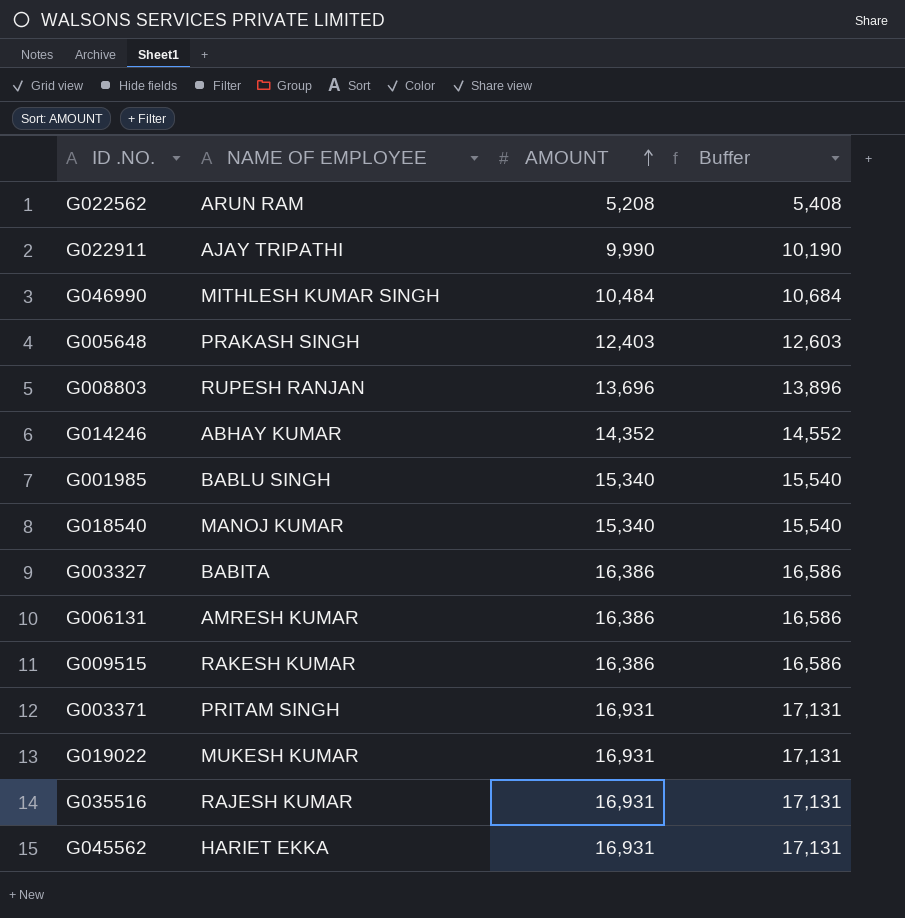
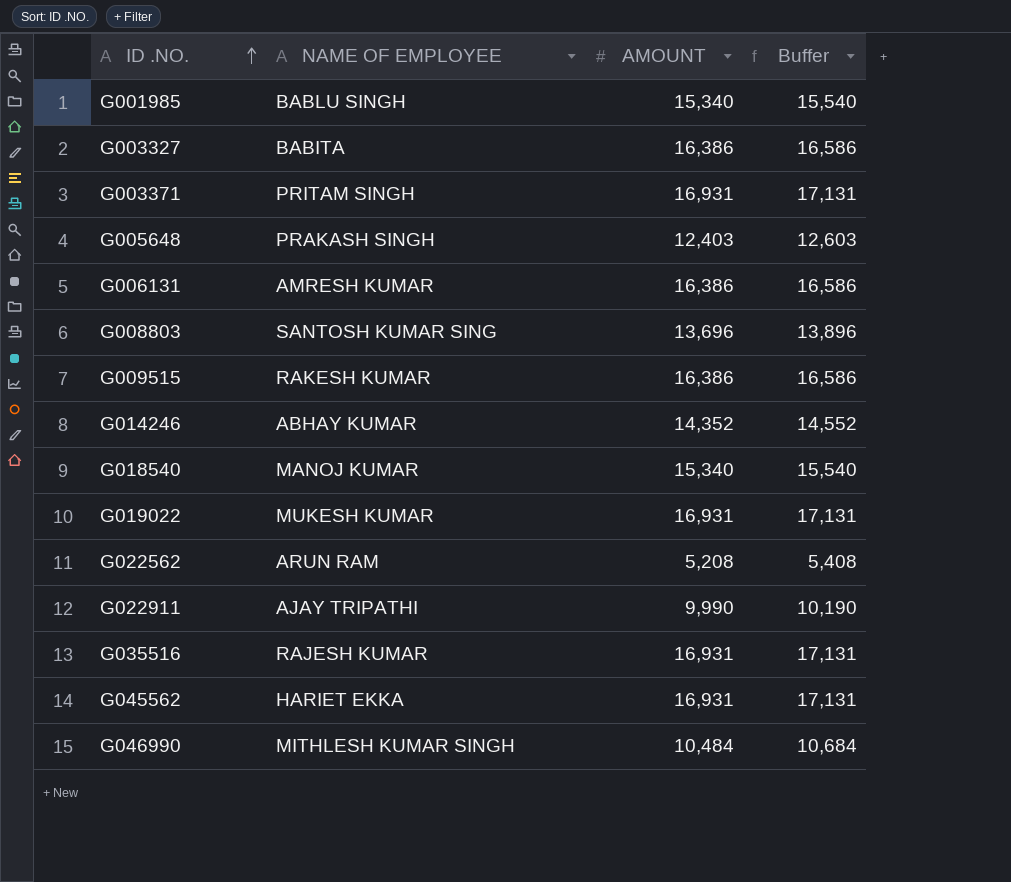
row order: AMOUNT ascending -> ID .NO. ascending
G008803 | NAME OF EMPLOYEE: RUPESH RANJAN -> SANTOSH KUMAR SING

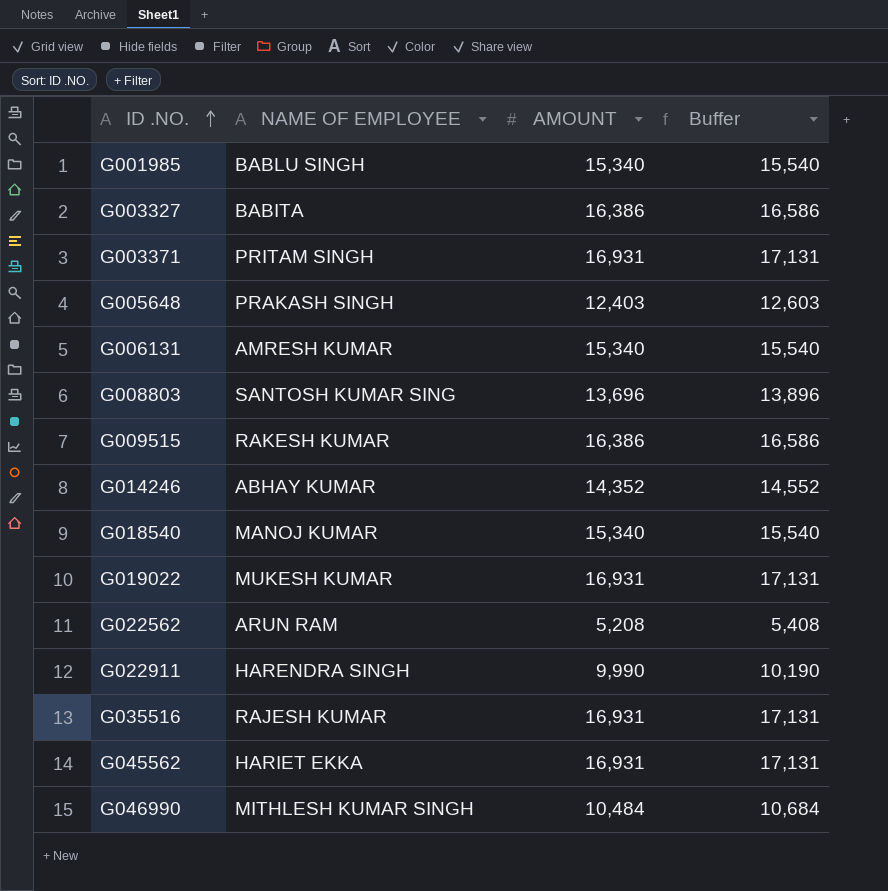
G006131 | AMOUNT: 16,386 -> 15,340
G006131 | Buffer: 16,586 -> 15,540
G022911 | NAME OF EMPLOYEE: AJAY TRIPATHI -> HARENDRA SINGH

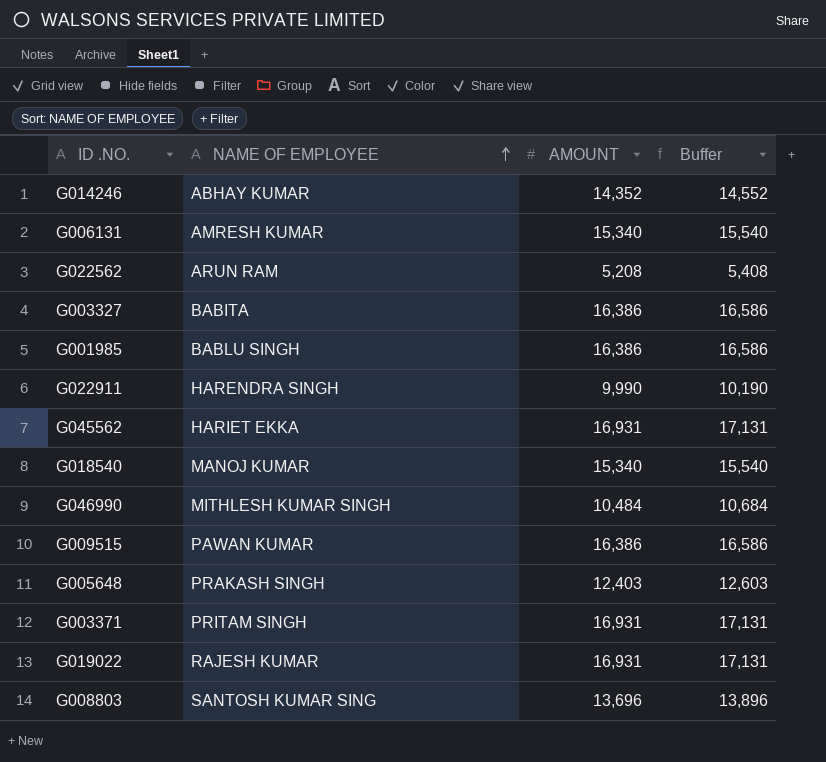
row order: ID .NO. ascending -> NAME OF EMPLOYEE ascending
row G035516: RAJESH KUMAR | 16,931 | 17,131 -> none
G001985 | AMOUNT: 15,340 -> 16,386
G001985 | Buffer: 15,540 -> 16,586
G009515 | NAME OF EMPLOYEE: RAKESH KUMAR -> PAWAN KUMAR
G019022 | NAME OF EMPLOYEE: MUKESH KUMAR -> RAJESH KUMAR

